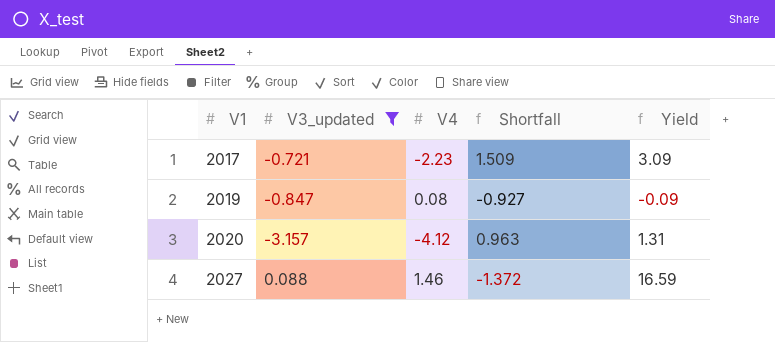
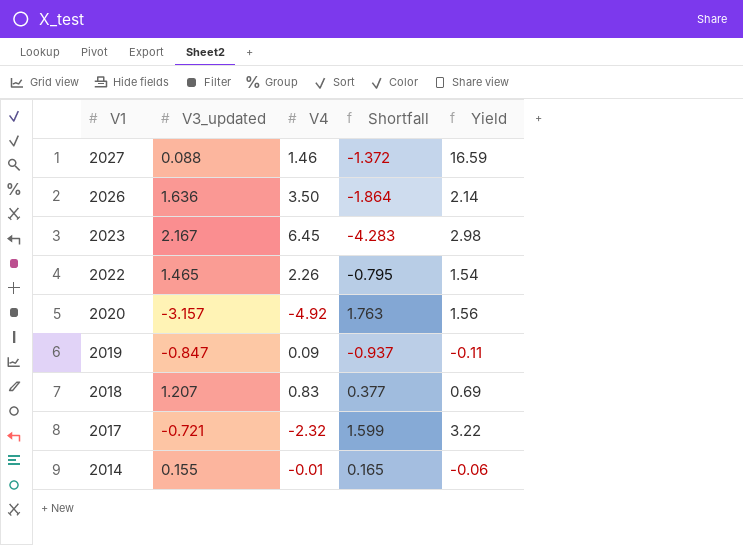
filter: V3_updated <= 0.088 -> none
row order: V1 ascending -> V1 descending
2020 | V4: -4.12 -> -4.92
2020 | Shortfall: 0.963 -> 1.763
2020 | Yield: 1.31 -> 1.56
2019 | V4: 0.08 -> 0.09
2019 | Shortfall: -0.927 -> -0.937
2019 | Yield: -0.09 -> -0.11
2017 | V4: -2.23 -> -2.32
2017 | Shortfall: 1.509 -> 1.599
2017 | Yield: 3.09 -> 3.22

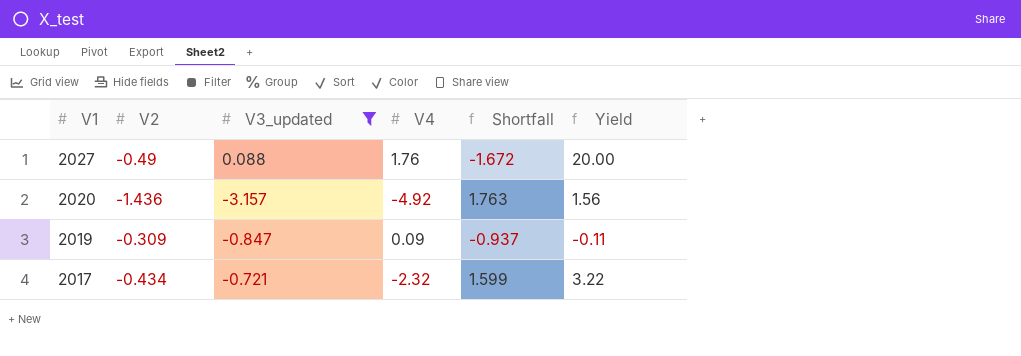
filter: none -> V3_updated <= 0.088
column V2 | position: none -> 2
2027 | V4: 1.46 -> 1.76
2027 | Shortfall: -1.372 -> -1.672
2027 | Yield: 16.59 -> 20.00

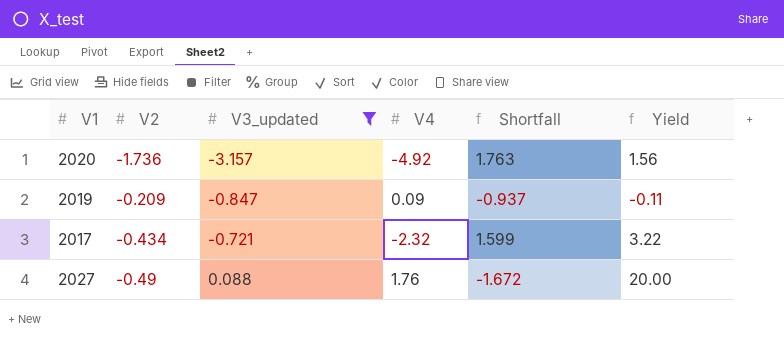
row order: V1 descending -> V3_updated ascending
2020 | V2: -1.436 -> -1.736
2019 | V2: -0.309 -> -0.209

